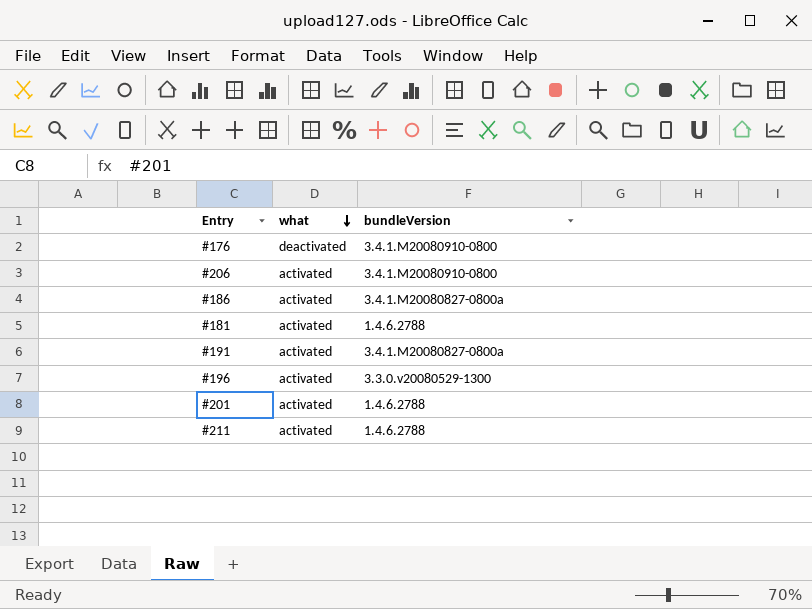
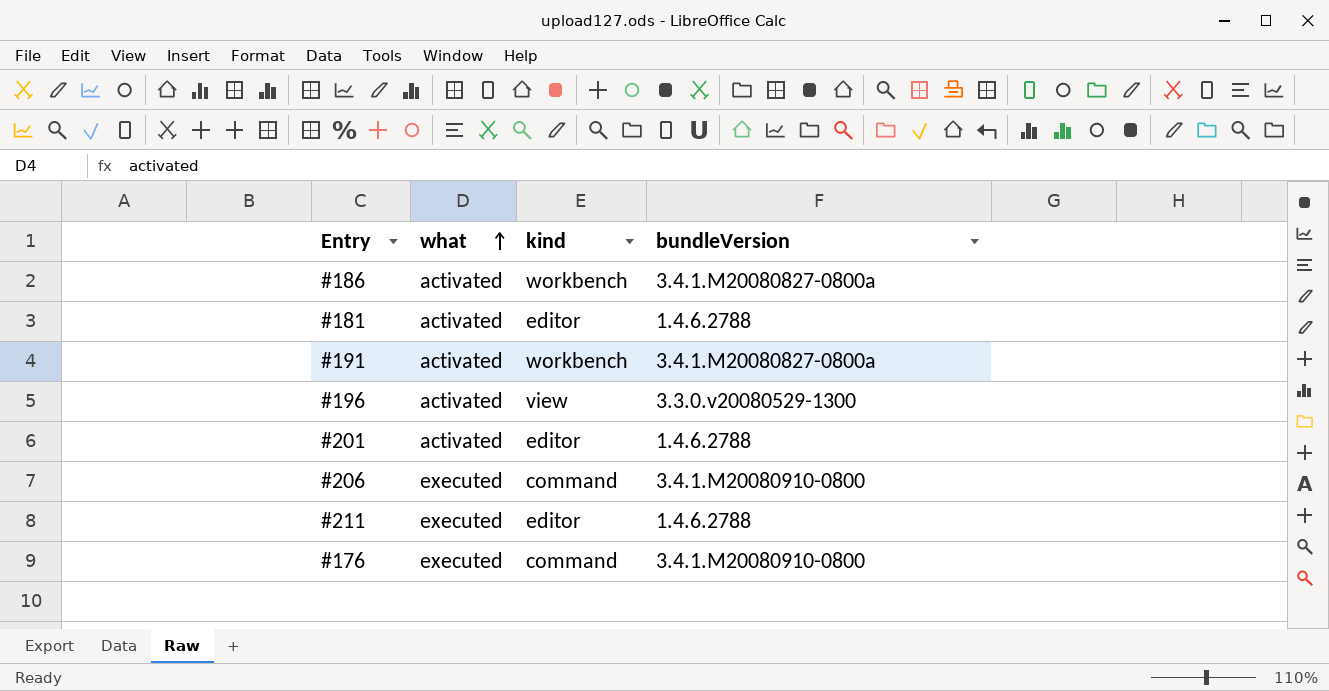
row order: what descending -> what ascending
column kind | position: none -> 3
#206 | what: activated -> executed
#211 | what: activated -> executed
#176 | what: deactivated -> executed

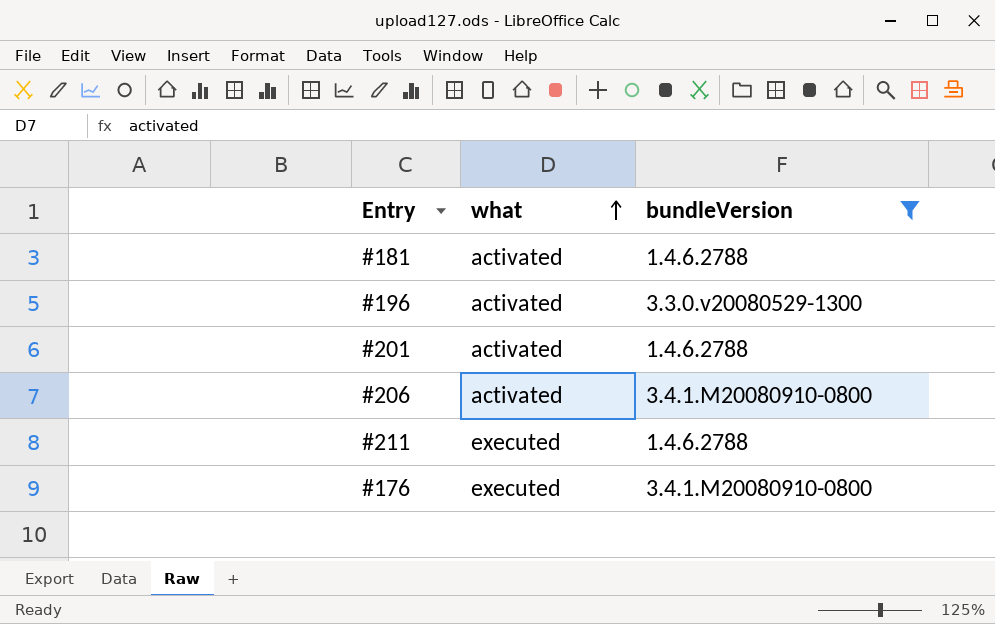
filter: none -> bundleVersion != 3.4.1.M20080827-0800a
column kind | position: 3 -> none
#206 | what: executed -> activated

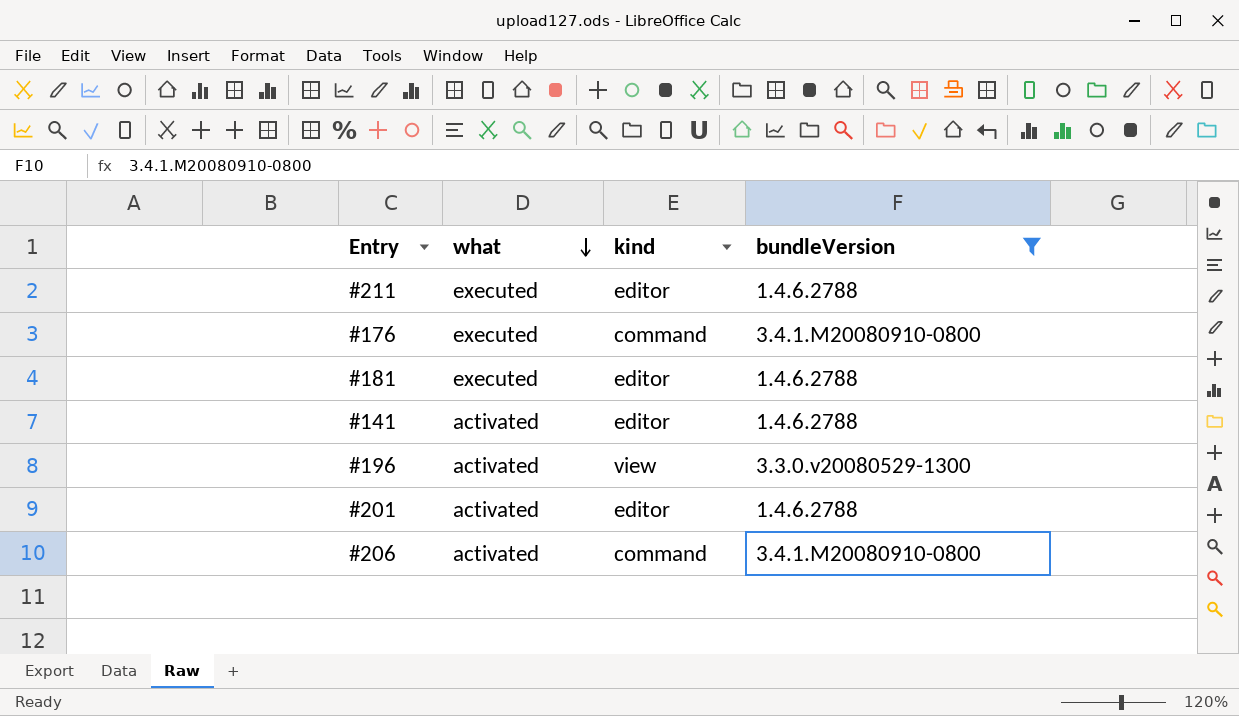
row order: what ascending -> what descending
column kind | position: none -> 3
#181 | what: activated -> executed
row #141: none -> activated | editor | 1.4.6.2788

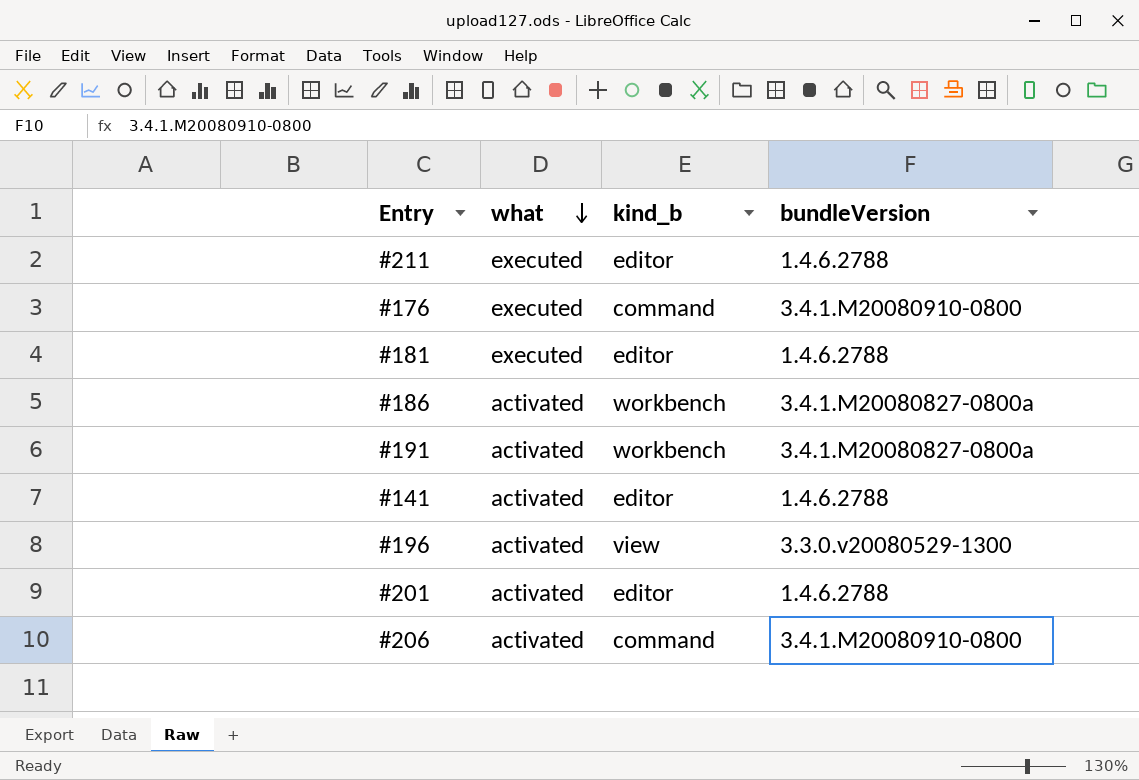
filter: bundleVersion != 3.4.1.M20080827-0800a -> none
column name: kind -> kind_b

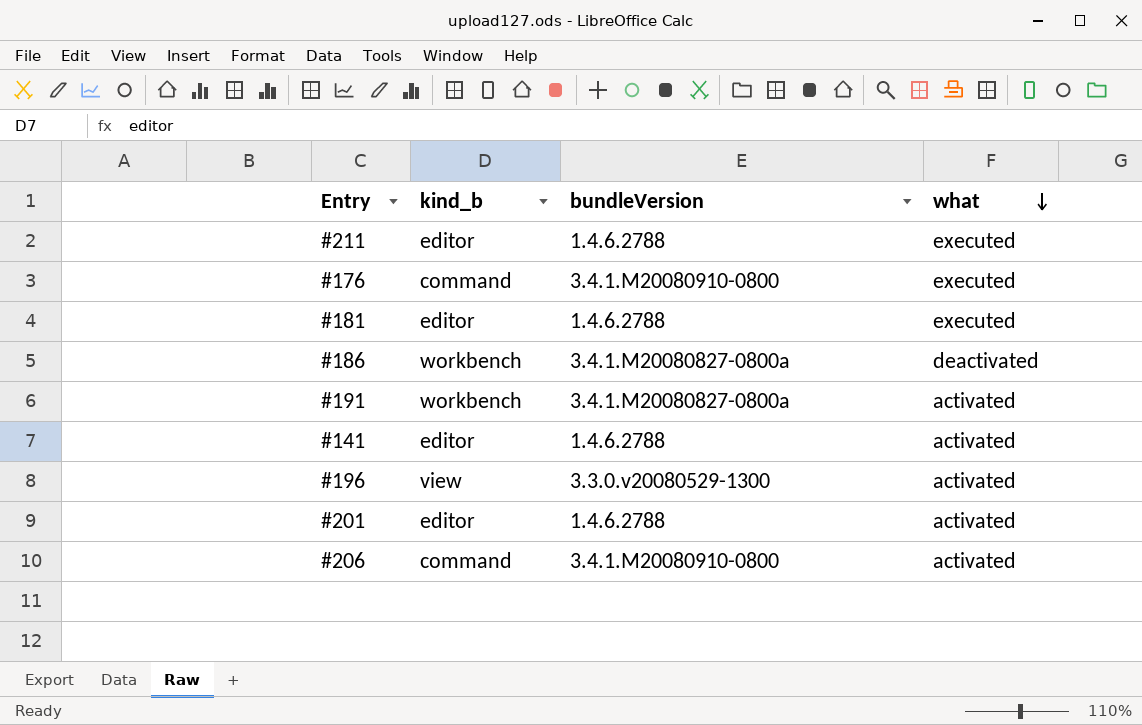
column what | position: 2 -> 4
#186 | what: activated -> deactivated

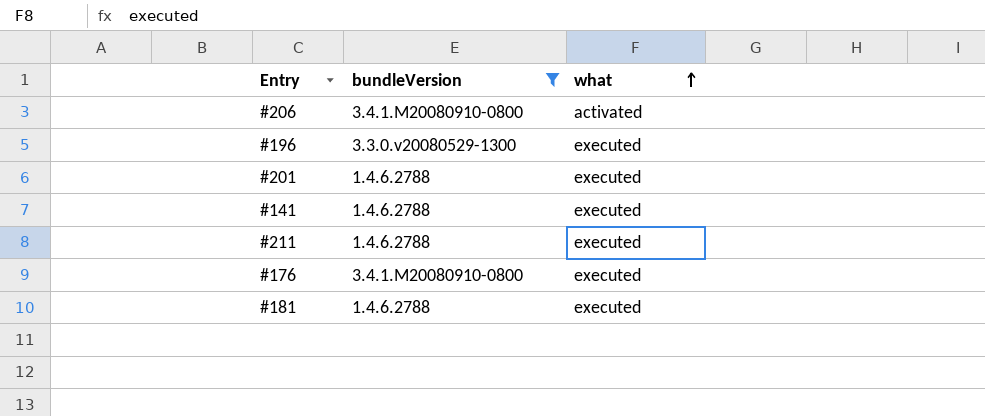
filter: none -> bundleVersion != 3.4.1.M20080827-0800a
row order: what descending -> what ascending
column kind_b | position: 2 -> none
#196 | what: activated -> executed
#201 | what: activated -> executed
#141 | what: activated -> executed

